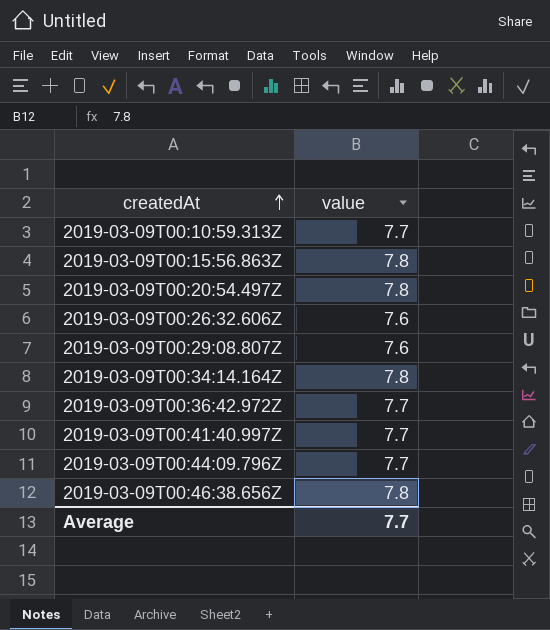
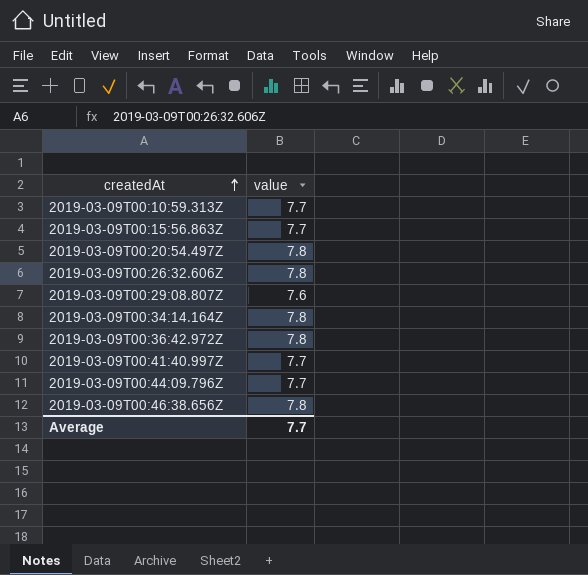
2019-03-09T00:15:56.863Z | value: 7.8 -> 7.7
2019-03-09T00:26:32.606Z | value: 7.6 -> 7.8
2019-03-09T00:36:42.972Z | value: 7.7 -> 7.8

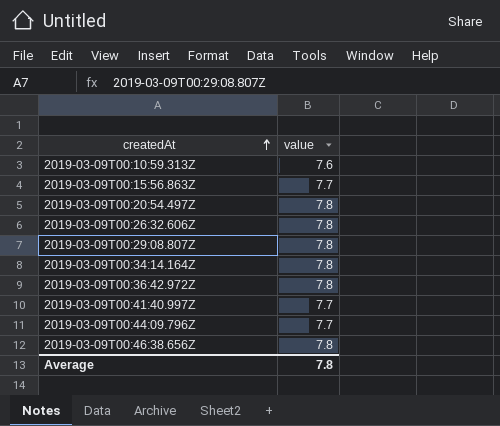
2019-03-09T00:10:59.313Z | value: 7.7 -> 7.6
2019-03-09T00:29:08.807Z | value: 7.6 -> 7.8
Average | value: 7.7 -> 7.8

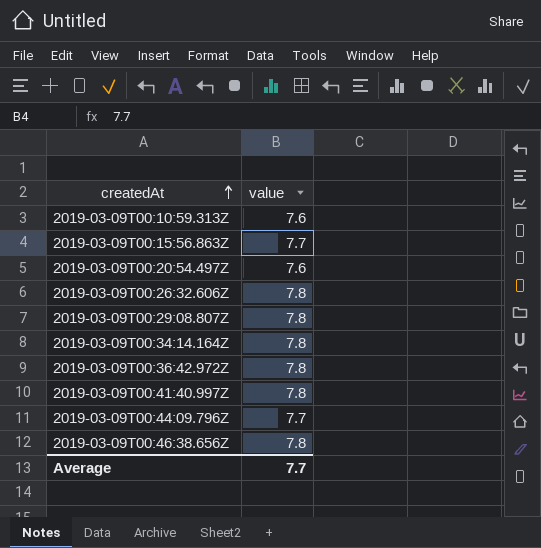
2019-03-09T00:20:54.497Z | value: 7.8 -> 7.6
2019-03-09T00:41:40.997Z | value: 7.7 -> 7.8
Average | value: 7.8 -> 7.7

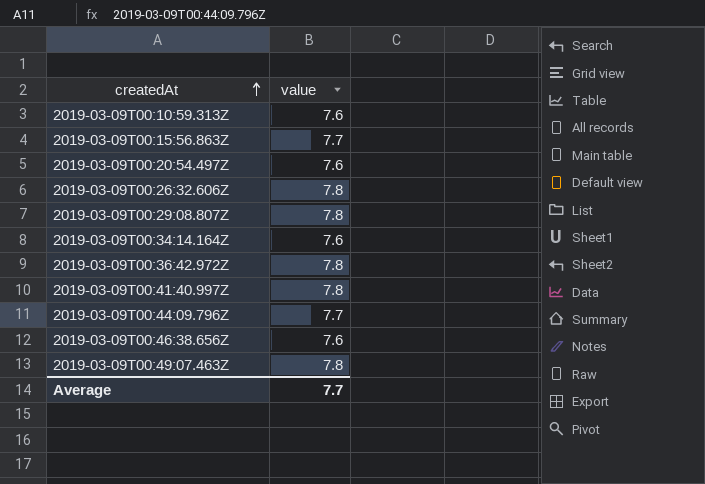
2019-03-09T00:34:14.164Z | value: 7.8 -> 7.6
2019-03-09T00:46:38.656Z | value: 7.8 -> 7.6
row 2019-03-09T00:49:07.463Z: none -> 7.8

